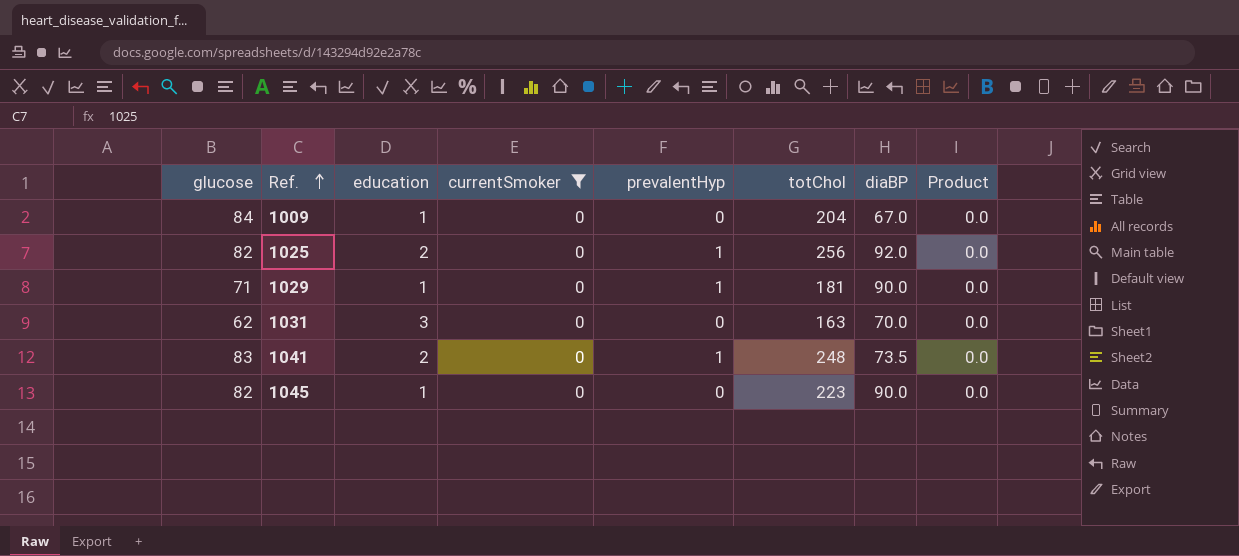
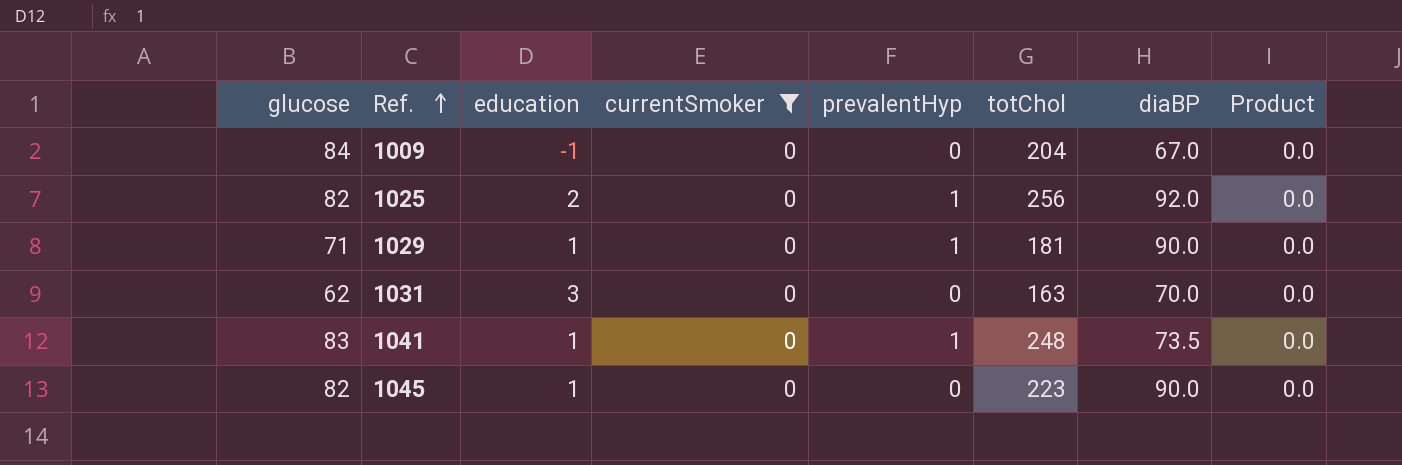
1009 | education: 1 -> -1
1041 | education: 2 -> 1

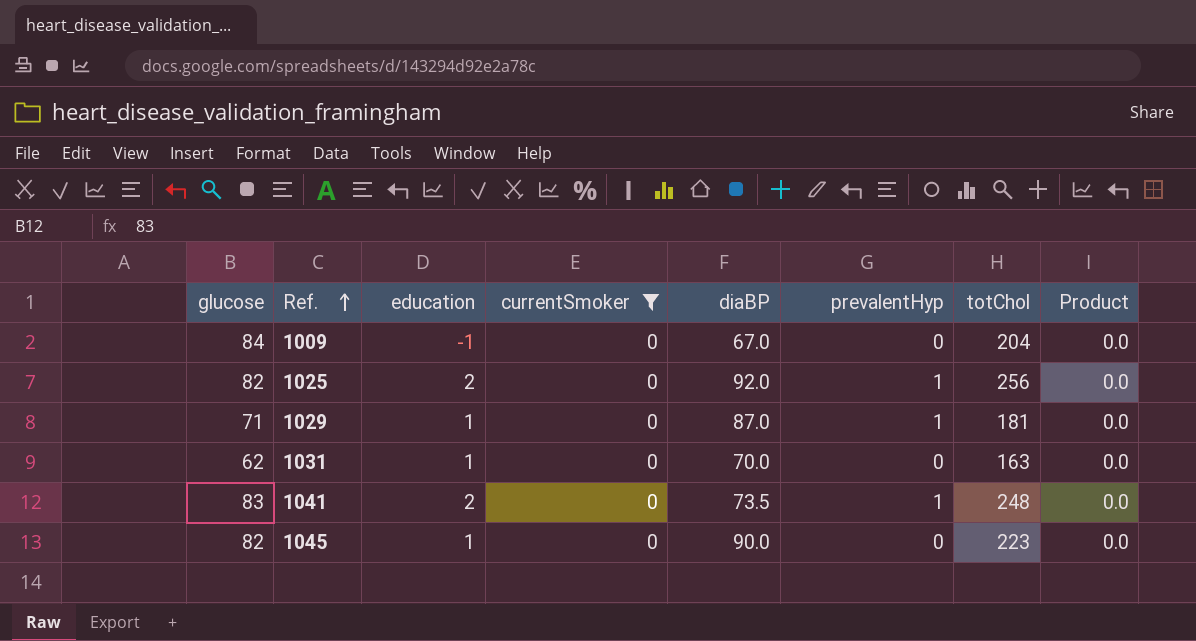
column diaBP | position: 7 -> 5
1029 | diaBP: 90.0 -> 87.0
1031 | education: 3 -> 1
1041 | education: 1 -> 2

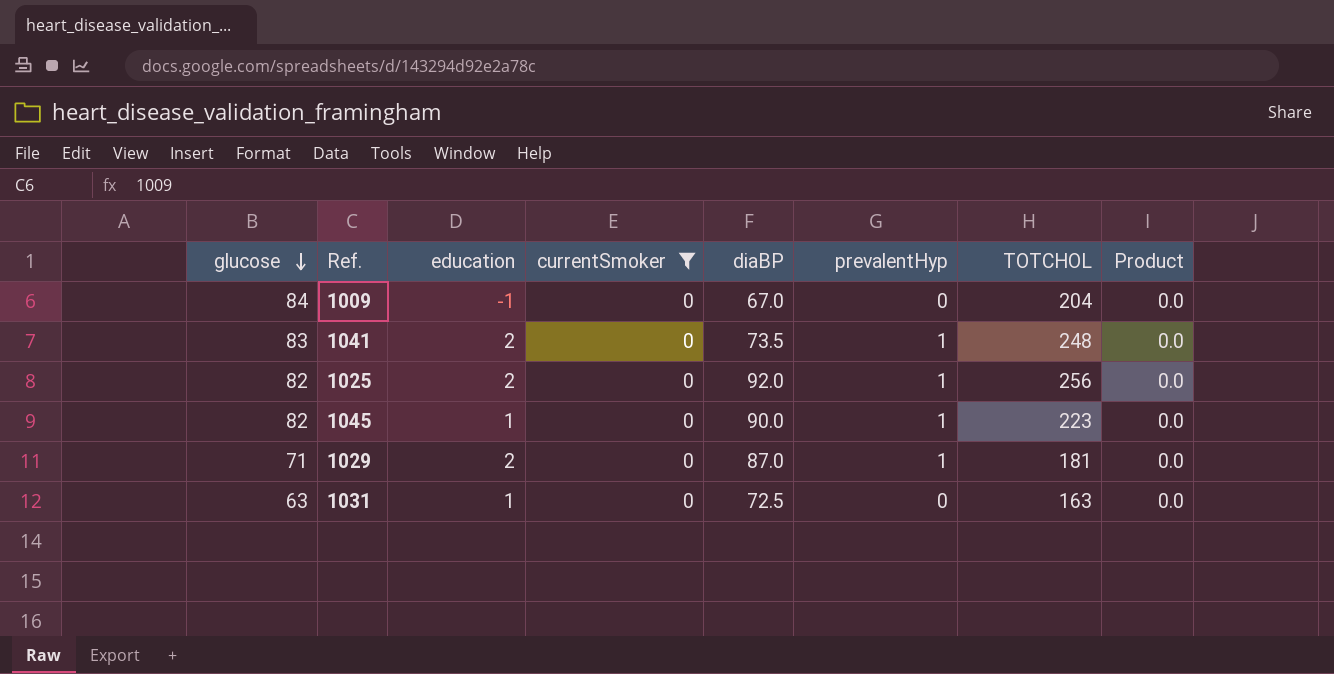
row order: Ref. ascending -> glucose descending
column name: totChol -> TOTCHOL
1045 | prevalentHyp: 0 -> 1
1029 | education: 1 -> 2
1031 | glucose: 62 -> 63
1031 | diaBP: 70.0 -> 72.5

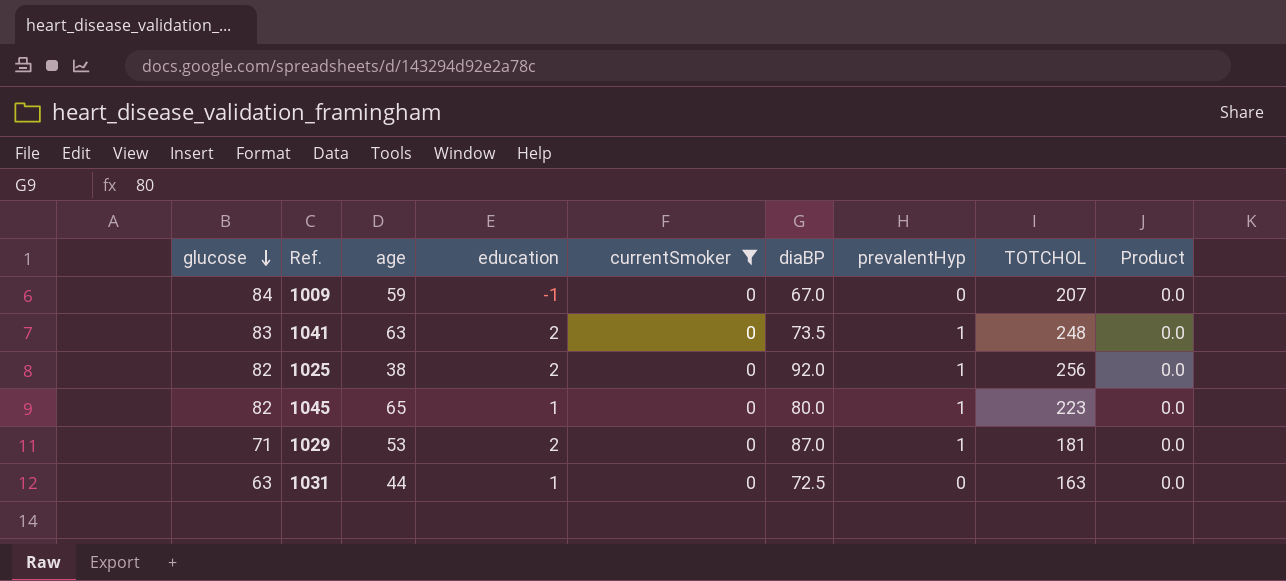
column age | position: none -> 3
1009 | TOTCHOL: 204 -> 207
1045 | diaBP: 90.0 -> 80.0

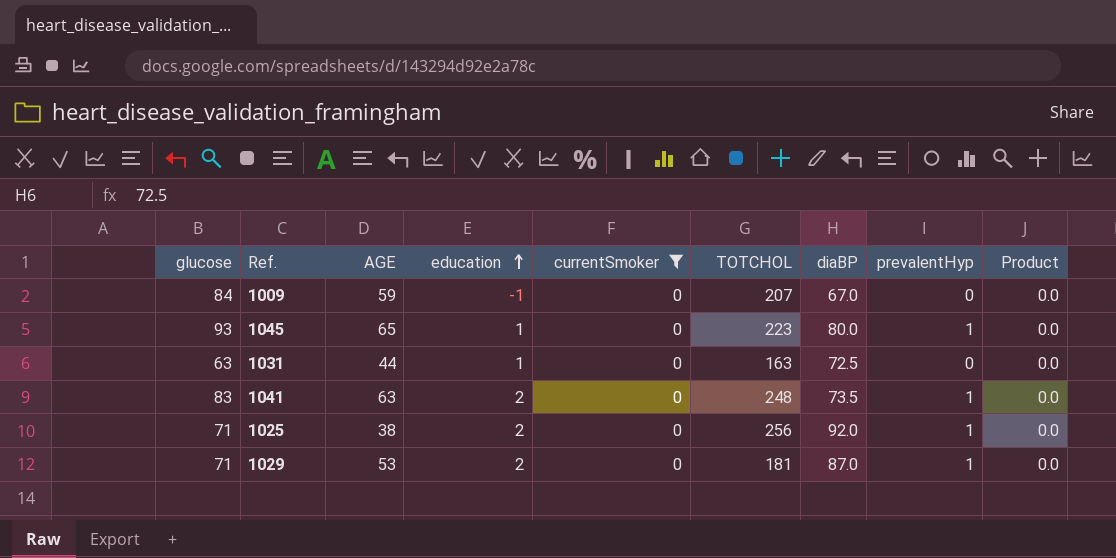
row order: glucose descending -> education ascending
column name: age -> AGE
column TOTCHOL | position: 8 -> 6
1045 | glucose: 82 -> 93
1025 | glucose: 82 -> 71

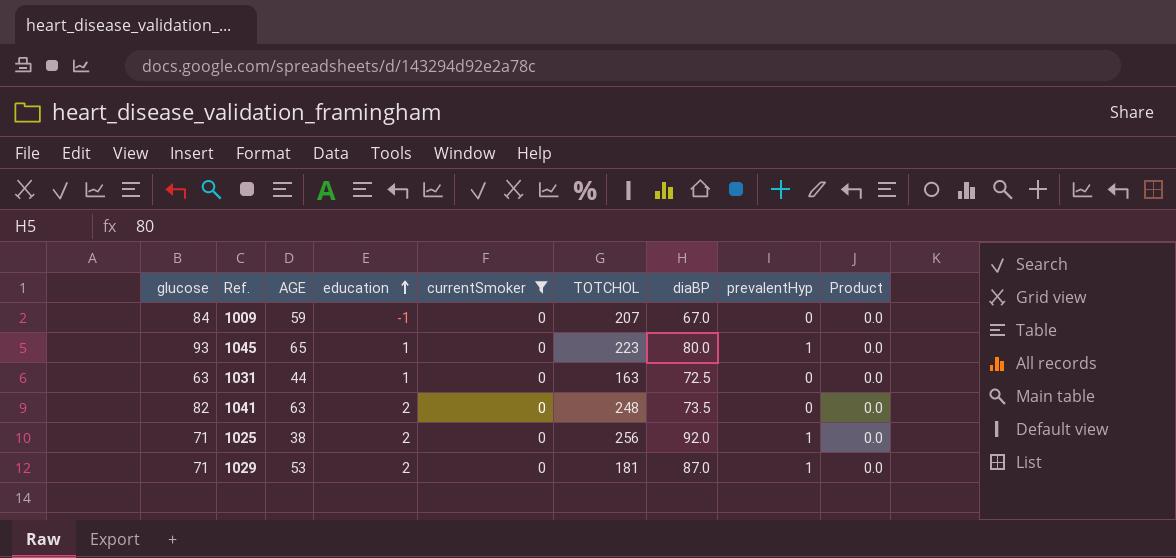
1041 | glucose: 83 -> 82
1041 | prevalentHyp: 1 -> 0

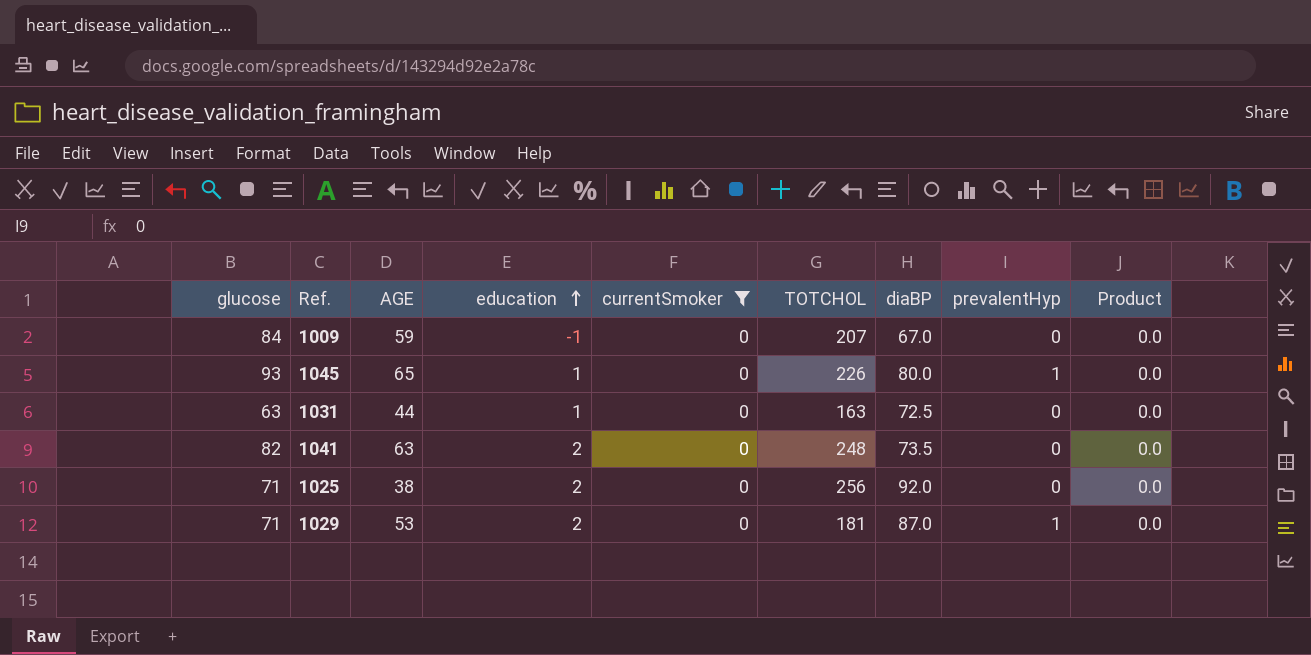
1045 | TOTCHOL: 223 -> 226
1025 | prevalentHyp: 1 -> 0

